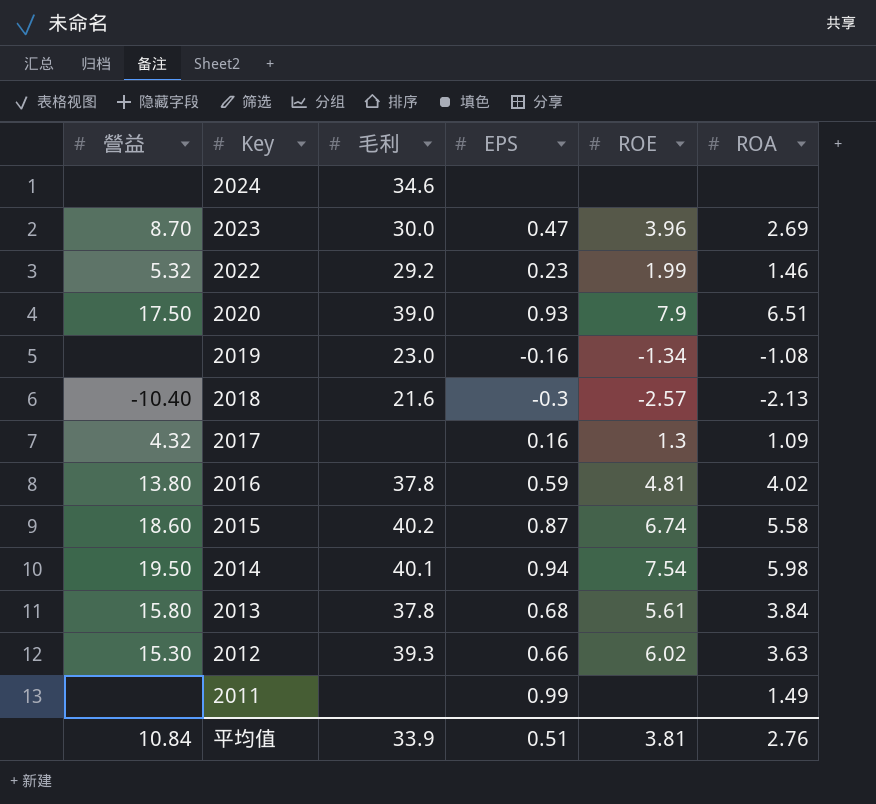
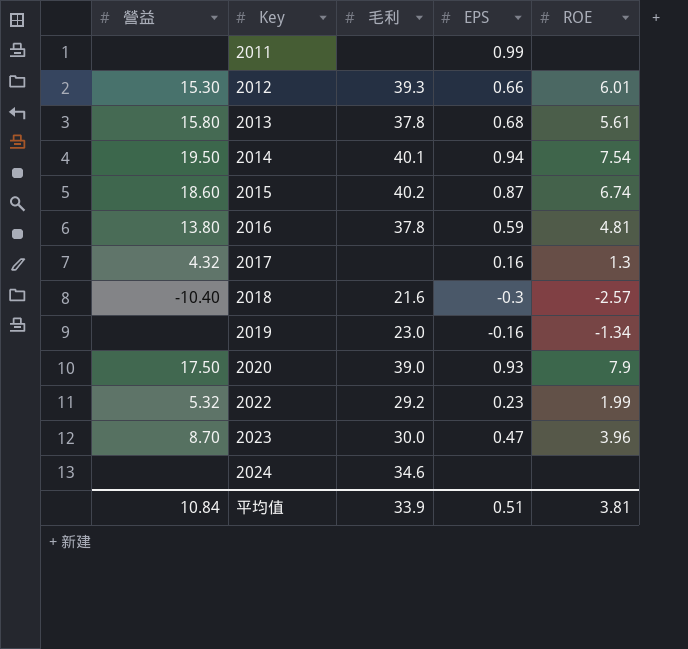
row order: Key descending -> Key ascending
column ROA | position: 6 -> none
2012 | ROE: 6.02 -> 6.01

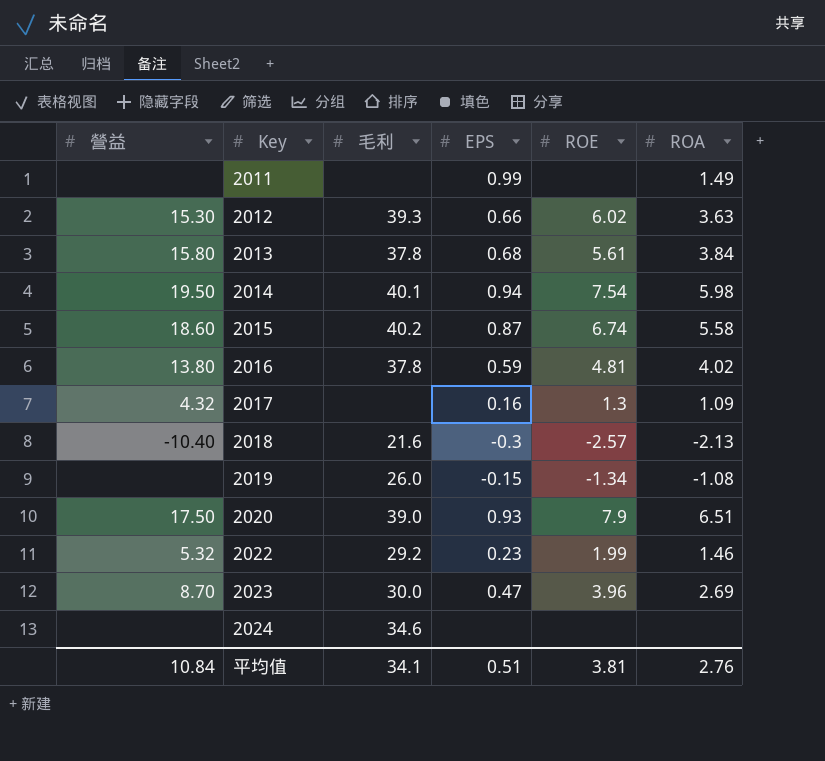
column ROA | position: none -> 6
2012 | ROE: 6.01 -> 6.02
2019 | 毛利: 23.0 -> 26.0
2019 | EPS: -0.16 -> -0.15
平均值 | 毛利: 33.9 -> 34.1

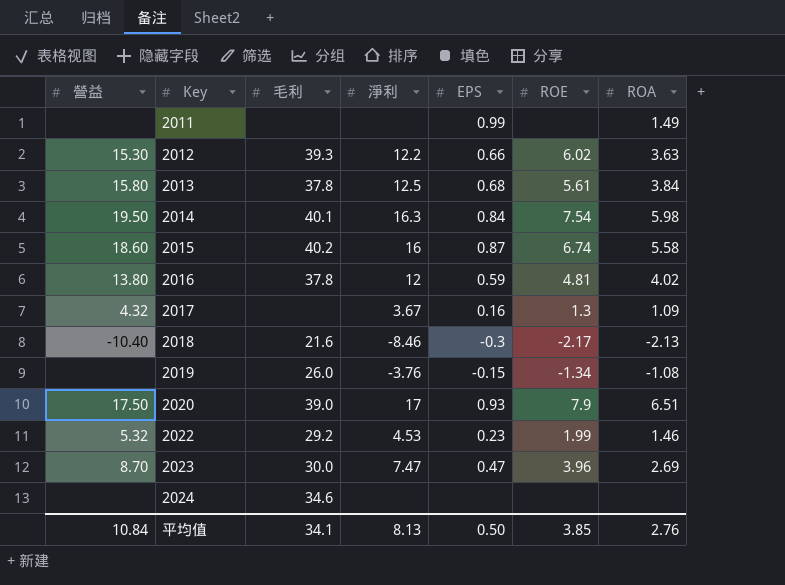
column 淨利 | position: none -> 4
2014 | EPS: 0.94 -> 0.84
2018 | ROE: -2.57 -> -2.17
平均值 | EPS: 0.51 -> 0.50
平均值 | ROE: 3.81 -> 3.85

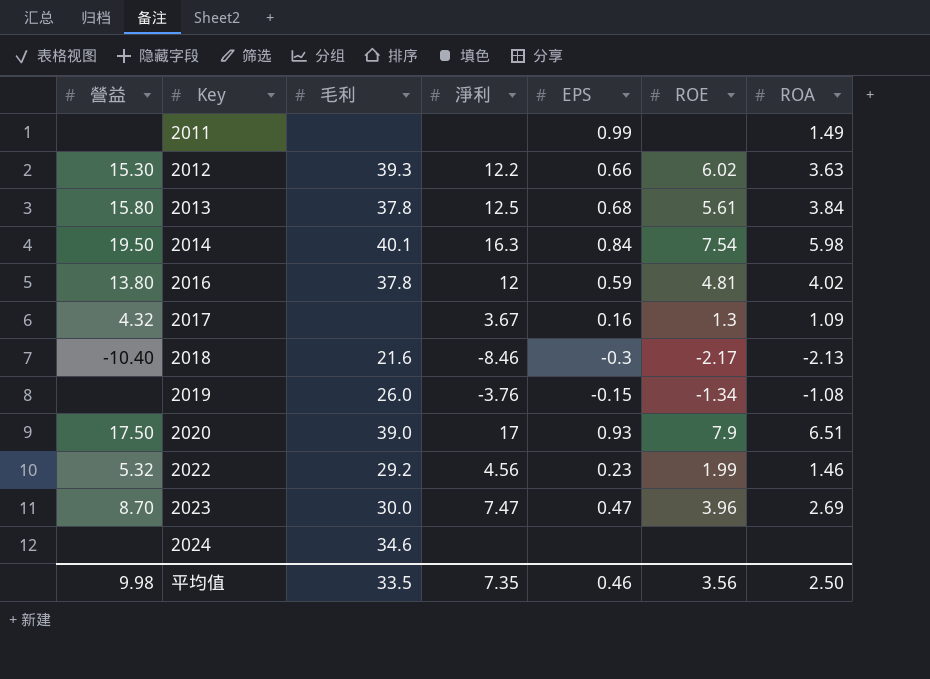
row 2015: 18.60 | 40.2 | 16 | 0.87 | 6.74 | 5.58 -> none
2022 | 淨利: 4.53 -> 4.56
平均值 | 營益: 10.84 -> 9.98
平均值 | 毛利: 34.1 -> 33.5
平均值 | 淨利: 8.13 -> 7.35
平均值 | EPS: 0.50 -> 0.46
平均值 | ROE: 3.85 -> 3.56
平均值 | ROA: 2.76 -> 2.50

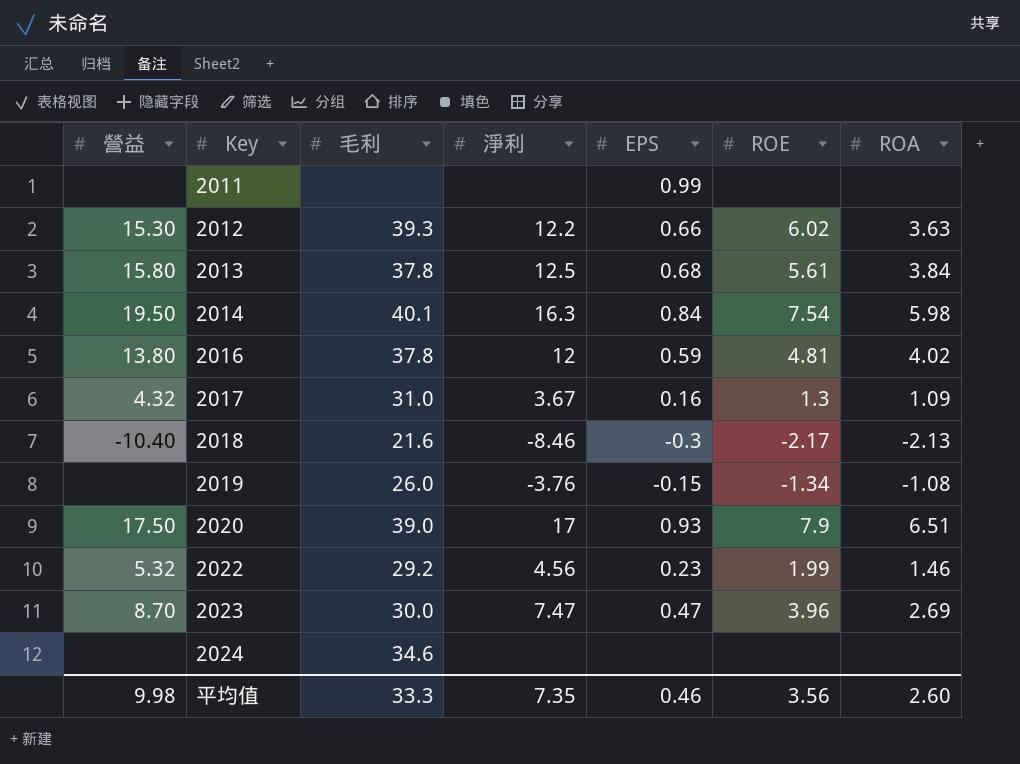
2011 | ROA: 1.49 -> none
2017 | 毛利: none -> 31.0
平均值 | 毛利: 33.5 -> 33.3
平均值 | ROA: 2.50 -> 2.60

